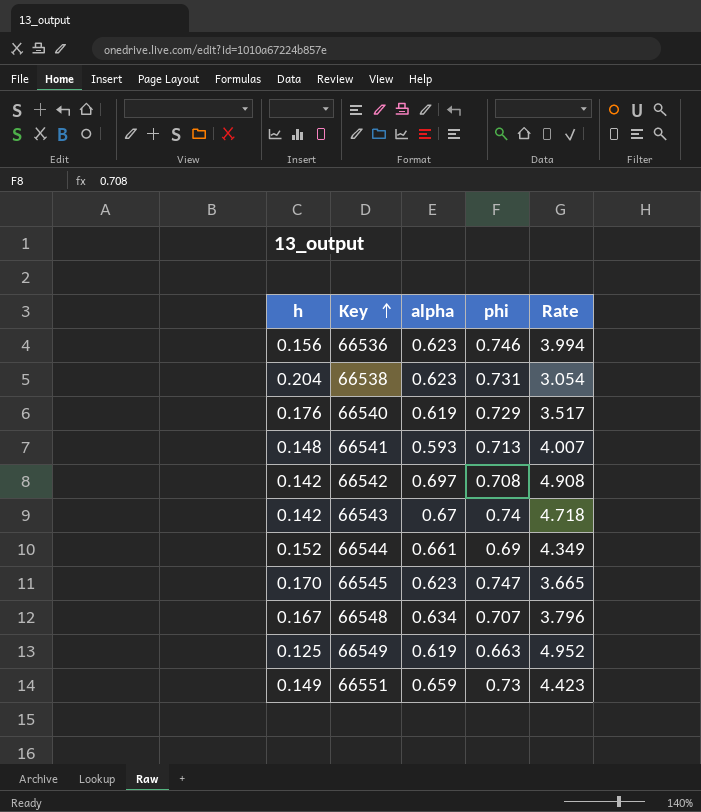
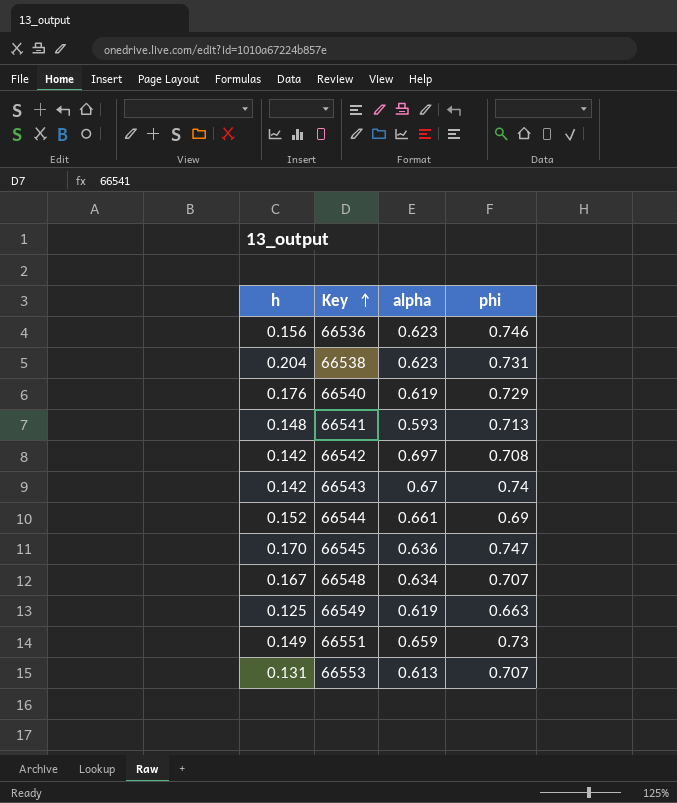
column Rate | formula: [alpha] / [h] -> none
66545 | alpha: 0.623 -> 0.636
row 66553: none -> 0.131 | 0.613 | 0.707

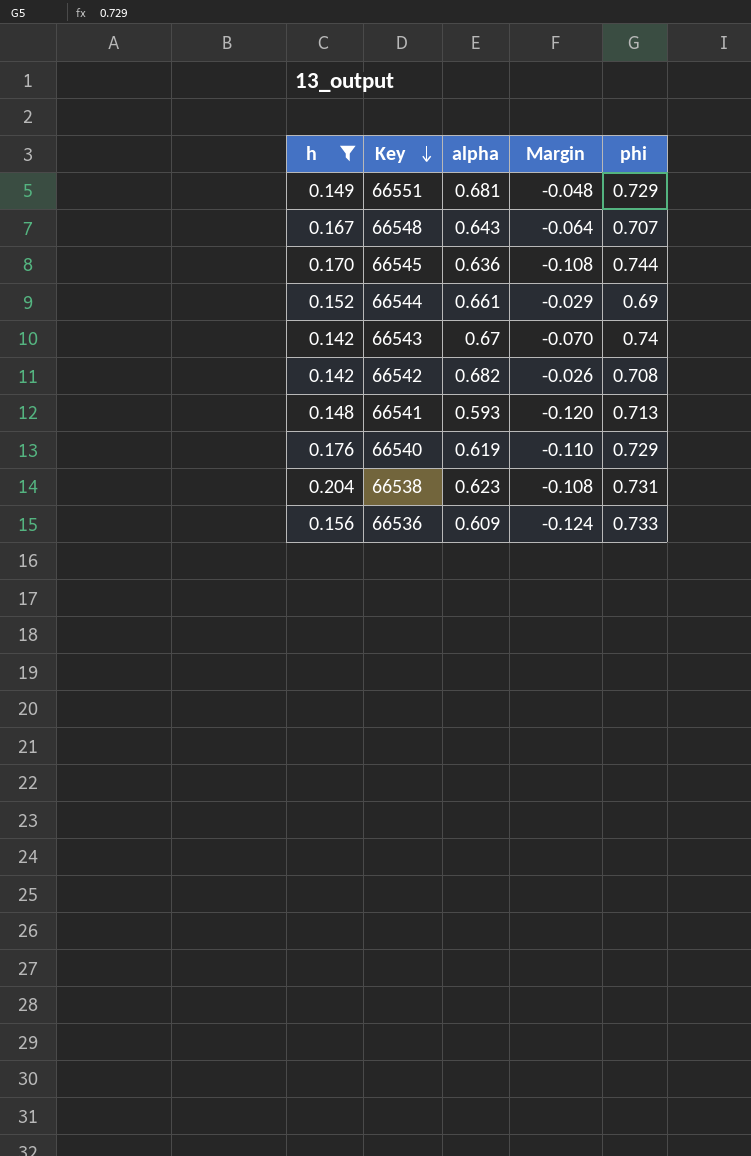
filter: none -> h >= 0.142
row order: Key ascending -> Key descending
column Margin | formula: none -> [alpha] - [phi]
66551 | alpha: 0.659 -> 0.681
66551 | phi: 0.73 -> 0.729
66548 | alpha: 0.634 -> 0.643
66545 | phi: 0.747 -> 0.744
66542 | alpha: 0.697 -> 0.682
66536 | alpha: 0.623 -> 0.609
66536 | phi: 0.746 -> 0.733

